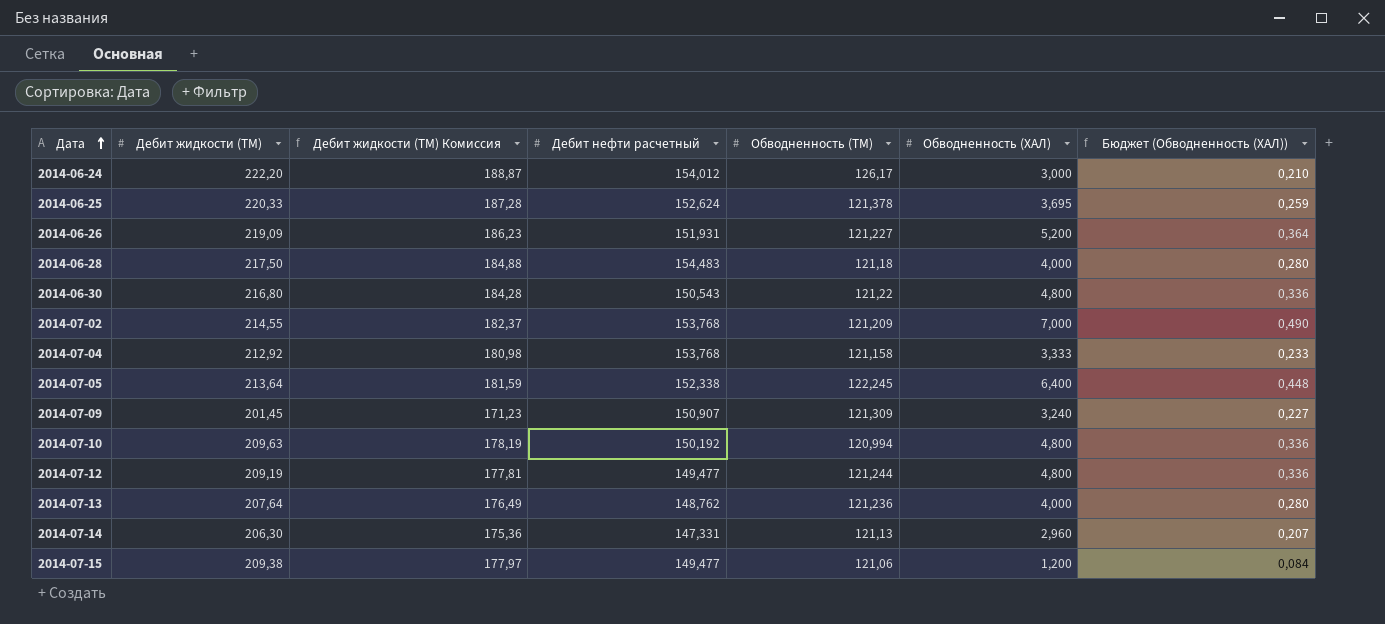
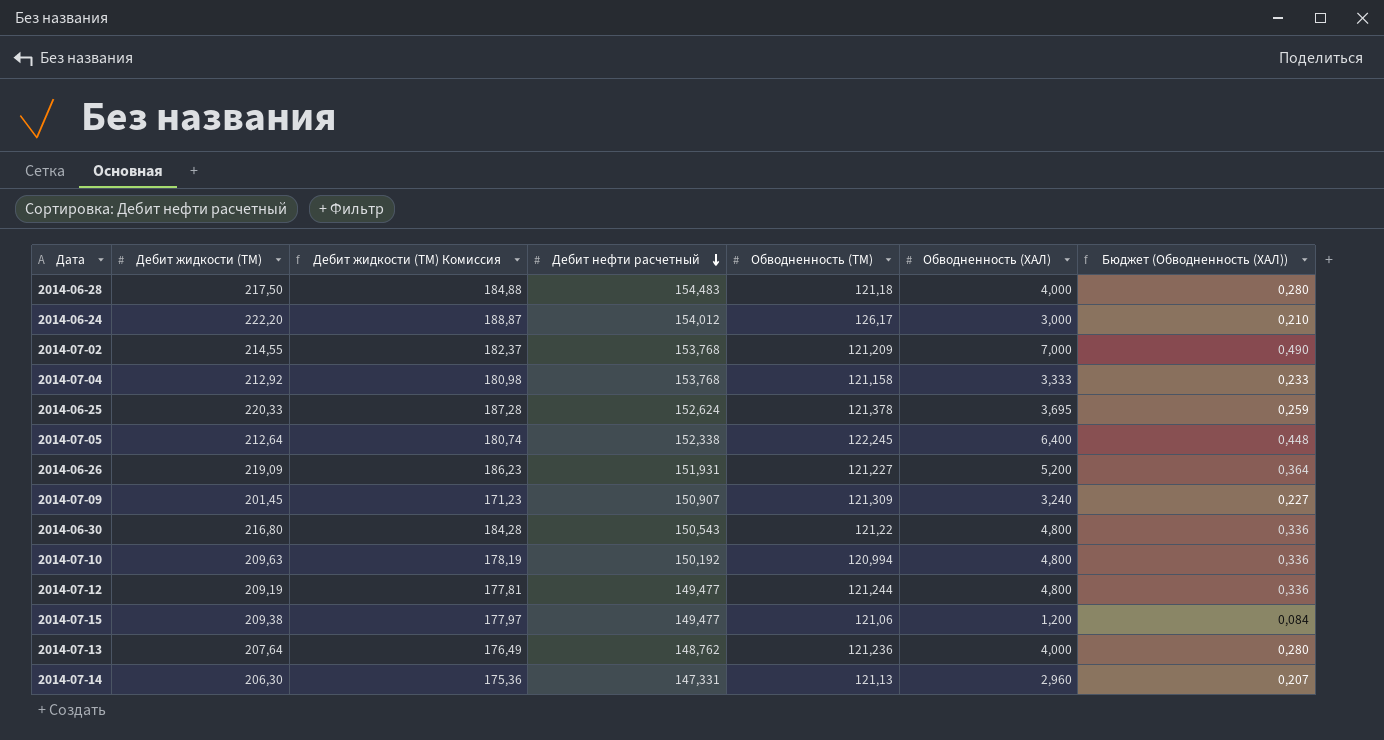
row order: Дата ascending -> Дебит нефти расчетный descending
2014-07-05 | Дебит жидкости (ТМ): 213,64 -> 212,64
2014-07-05 | Дебит жидкости (ТМ) Комиссия: 181,59 -> 180,74

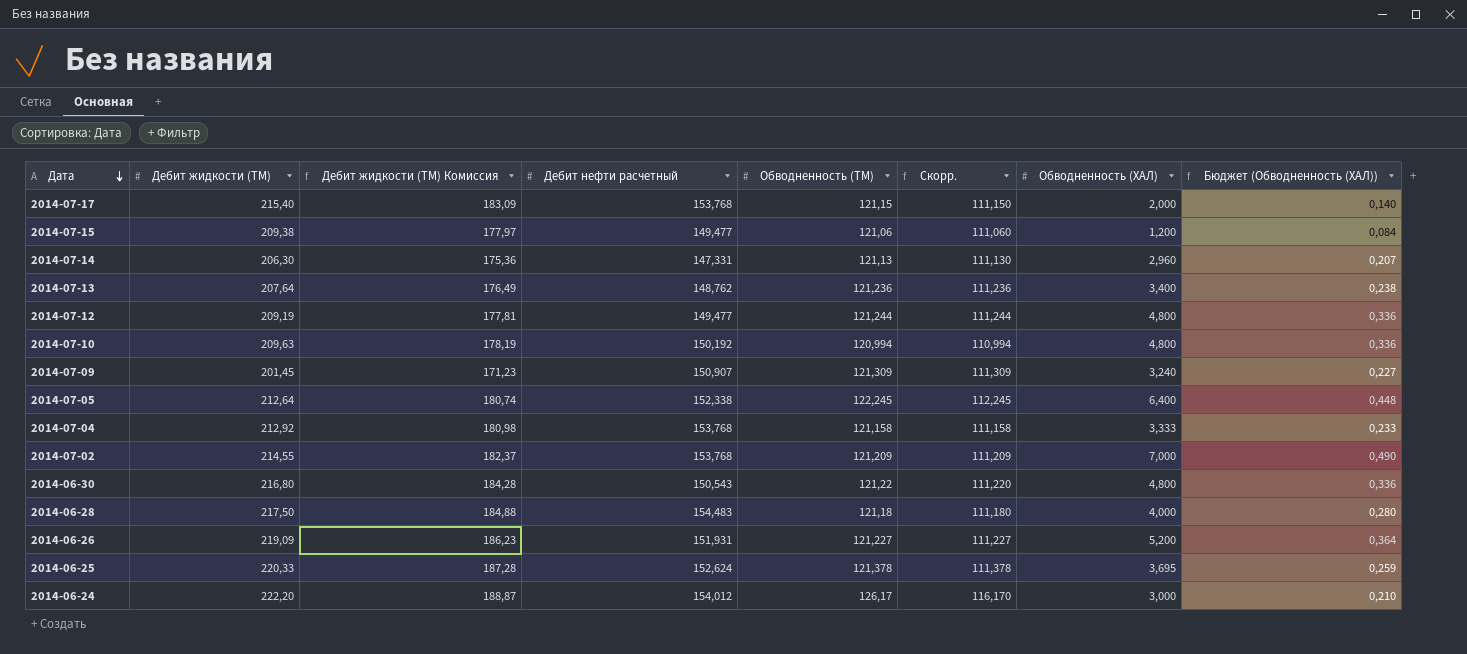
row order: Дебит нефти расчетный descending -> Дата descending
column Скорр. | formula: none -> [Обводненность (ТМ)] - 10
row 2014-07-17: none -> 215,40 | 183,09 | 153,768 | 121,15 | 111,150 | 2,000 | 0,140
2014-07-13 | Обводненность (ХАЛ): 4,000 -> 3,400
2014-07-13 | Бюджет (Обводненность (ХАЛ)): 0,280 -> 0,238

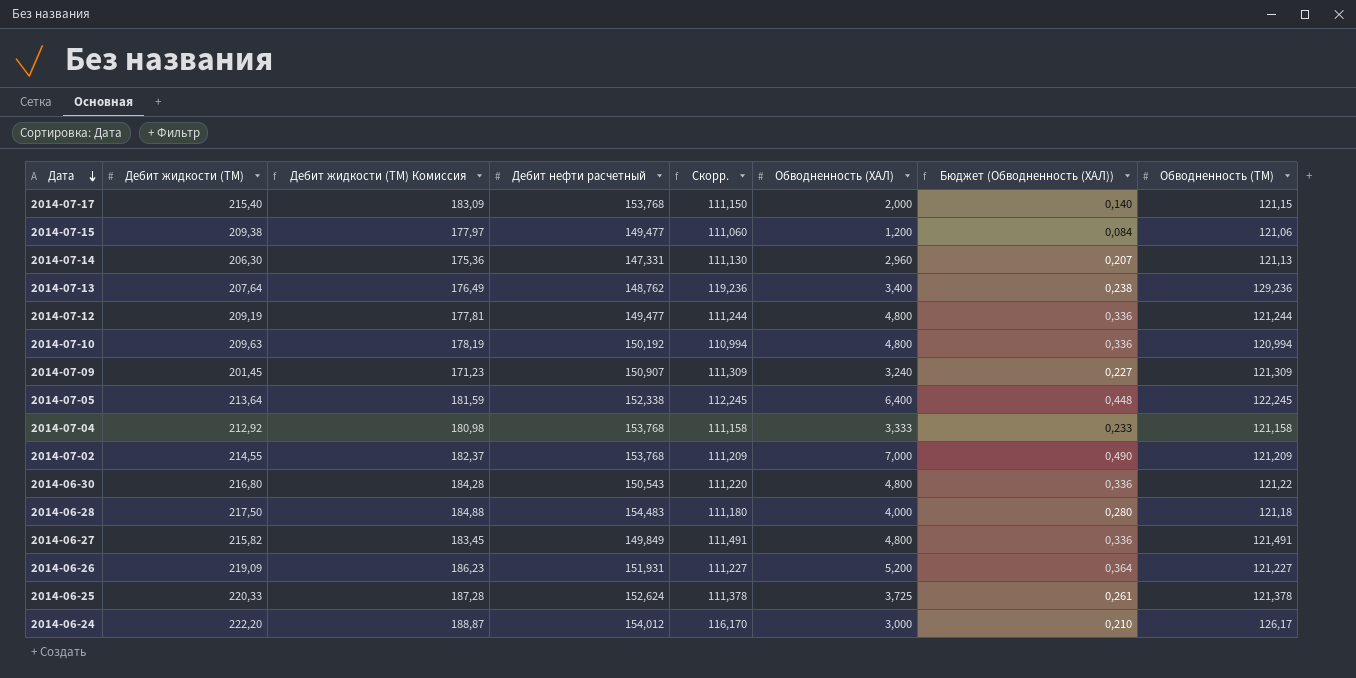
column Обводненность (ТМ) | position: 5 -> 8
2014-07-13 | Скорр.: 111,236 -> 119,236
2014-07-13 | Обводненность (ТМ): 121,236 -> 129,236
2014-07-05 | Дебит жидкости (ТМ): 212,64 -> 213,64
2014-07-05 | Дебит жидкости (ТМ) Комиссия: 180,74 -> 181,59
row 2014-06-27: none -> 215,82 | 183,45 | 149,849 | 111,491 | 4,800 | 0,336 | 121,491
2014-06-25 | Обводненность (ХАЛ): 3,695 -> 3,725
2014-06-25 | Бюджет (Обводненность (ХАЛ)): 0,259 -> 0,261

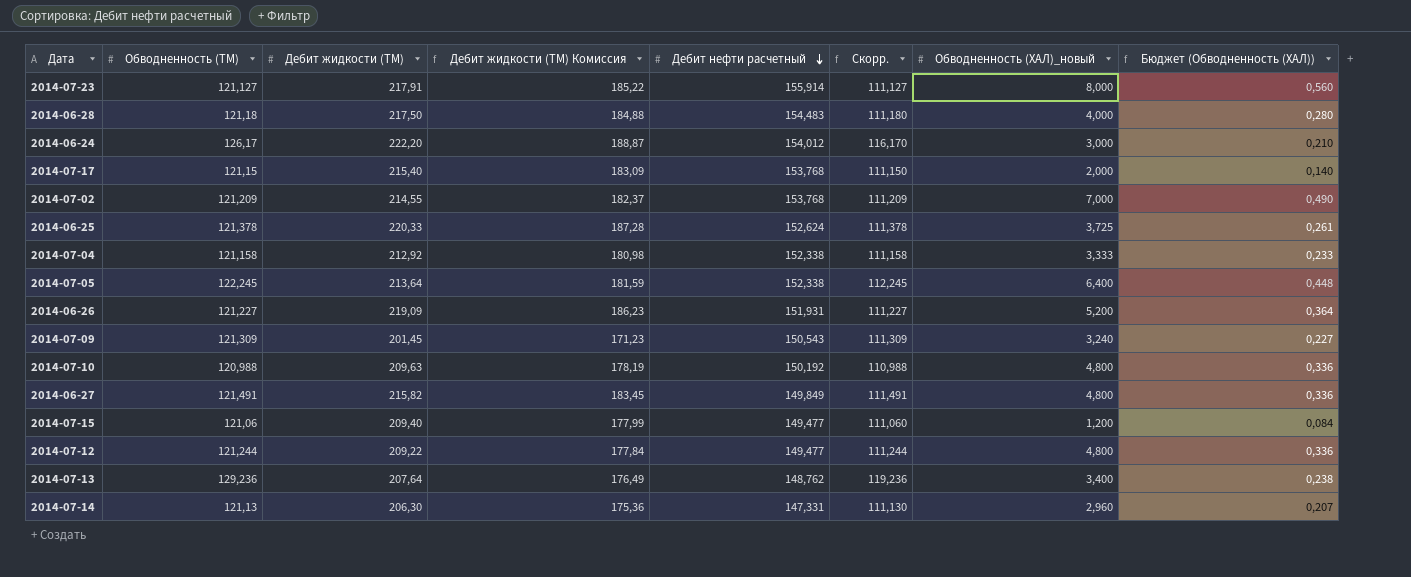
row order: Дата descending -> Дебит нефти расчетный descending
column Обводненность (ТМ) | position: 8 -> 2
column name: Обводненность (ХАЛ) -> Обводненность (ХАЛ)_новый
row 2014-06-30: 216,80 | 184,28 | 150,543 | 111,220 | 4,800 | 0,336 | 121,22 -> none
row 2014-07-23: none -> 121,127 | 217,91 | 185,22 | 155,914 | 111,127 | 8,000 | 0,560
2014-07-04 | Дебит нефти расчетный: 153,768 -> 152,338
2014-07-09 | Дебит нефти расчетный: 150,907 -> 150,543
2014-07-10 | Обводненность (ТМ): 120,994 -> 120,988
2014-07-10 | Скорр.: 110,994 -> 110,988
2014-07-15 | Дебит жидкости (ТМ): 209,38 -> 209,40
2014-07-15 | Дебит жидкости (ТМ) Комиссия: 177,97 -> 177,99
2014-07-12 | Дебит жидкости (ТМ): 209,19 -> 209,22
2014-07-12 | Дебит жидкости (ТМ) Комиссия: 177,81 -> 177,84

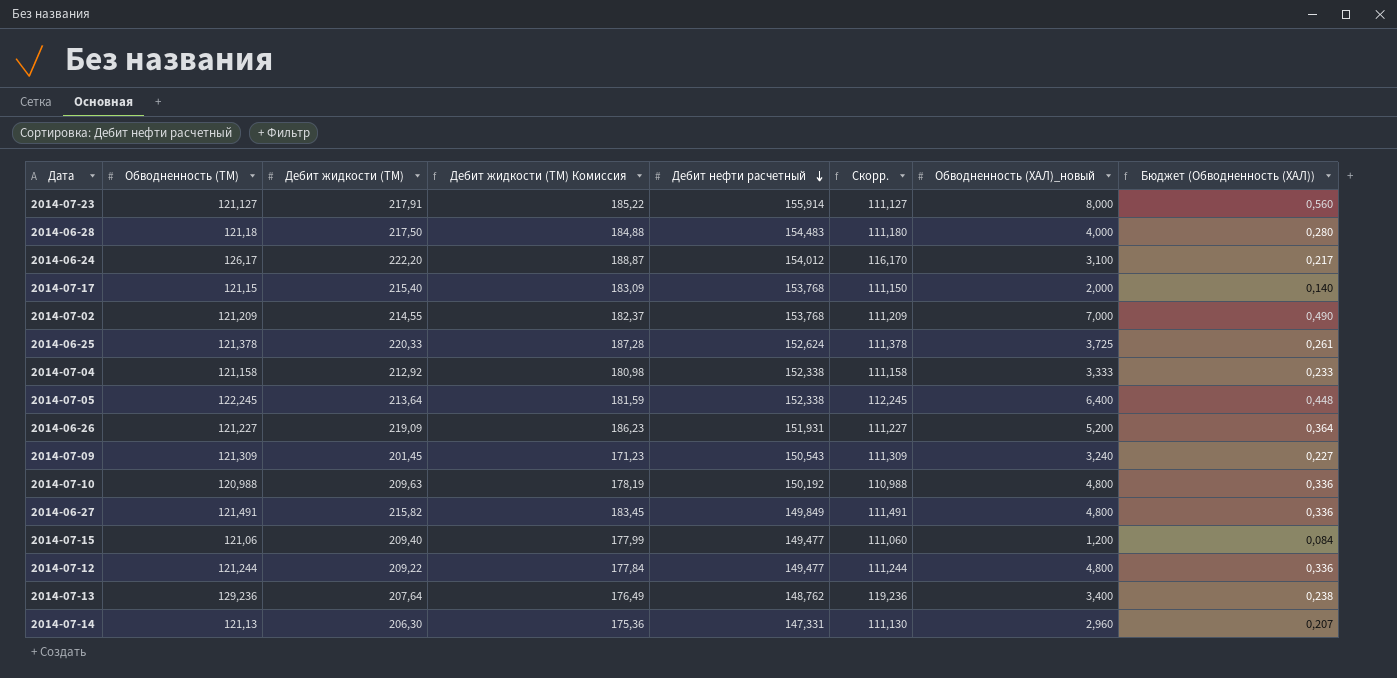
2014-06-24 | Обводненность (ХАЛ)_новый: 3,000 -> 3,100
2014-06-24 | Бюджет (Обводненность (ХАЛ)): 0,210 -> 0,217

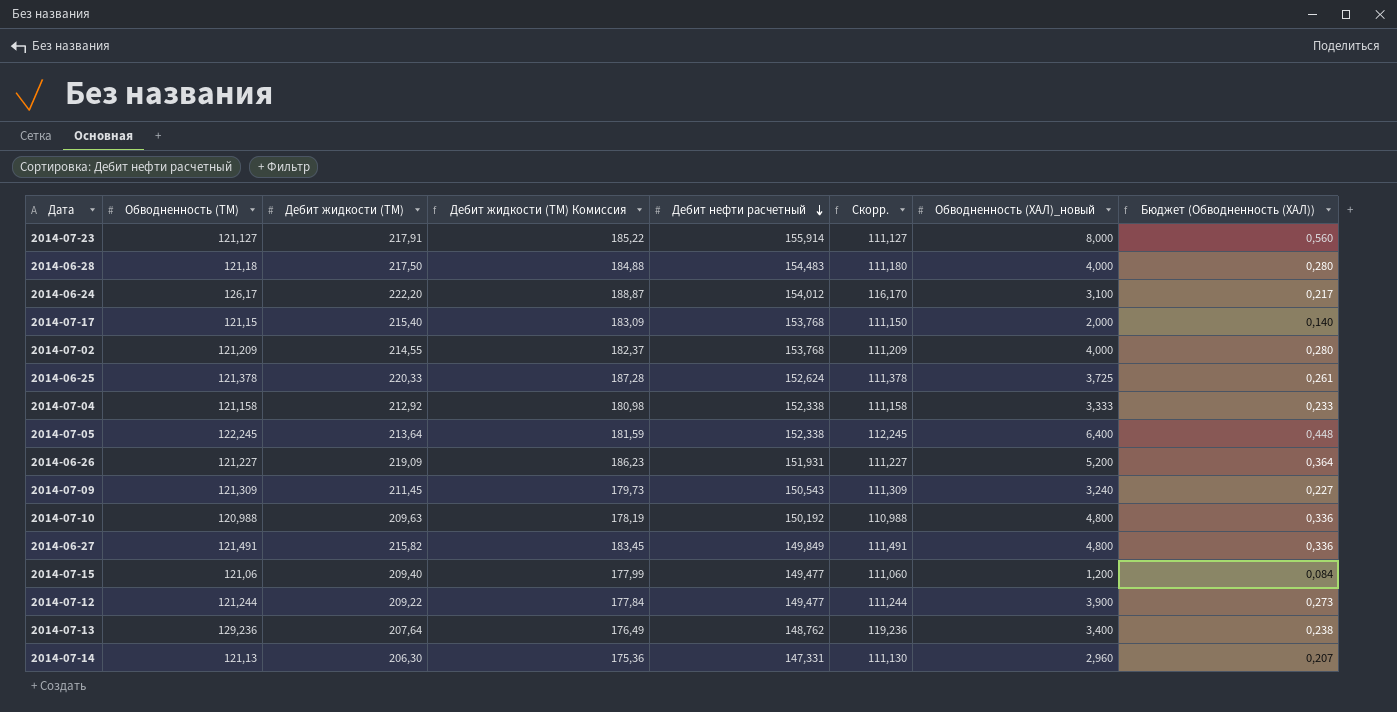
2014-07-02 | Обводненность (ХАЛ)_новый: 7,000 -> 4,000
2014-07-02 | Бюджет (Обводненность (ХАЛ)): 0,490 -> 0,280
2014-07-09 | Дебит жидкости (ТМ): 201,45 -> 211,45
2014-07-09 | Дебит жидкости (ТМ) Комиссия: 171,23 -> 179,73
2014-07-12 | Обводненность (ХАЛ)_новый: 4,800 -> 3,900
2014-07-12 | Бюджет (Обводненность (ХАЛ)): 0,336 -> 0,273

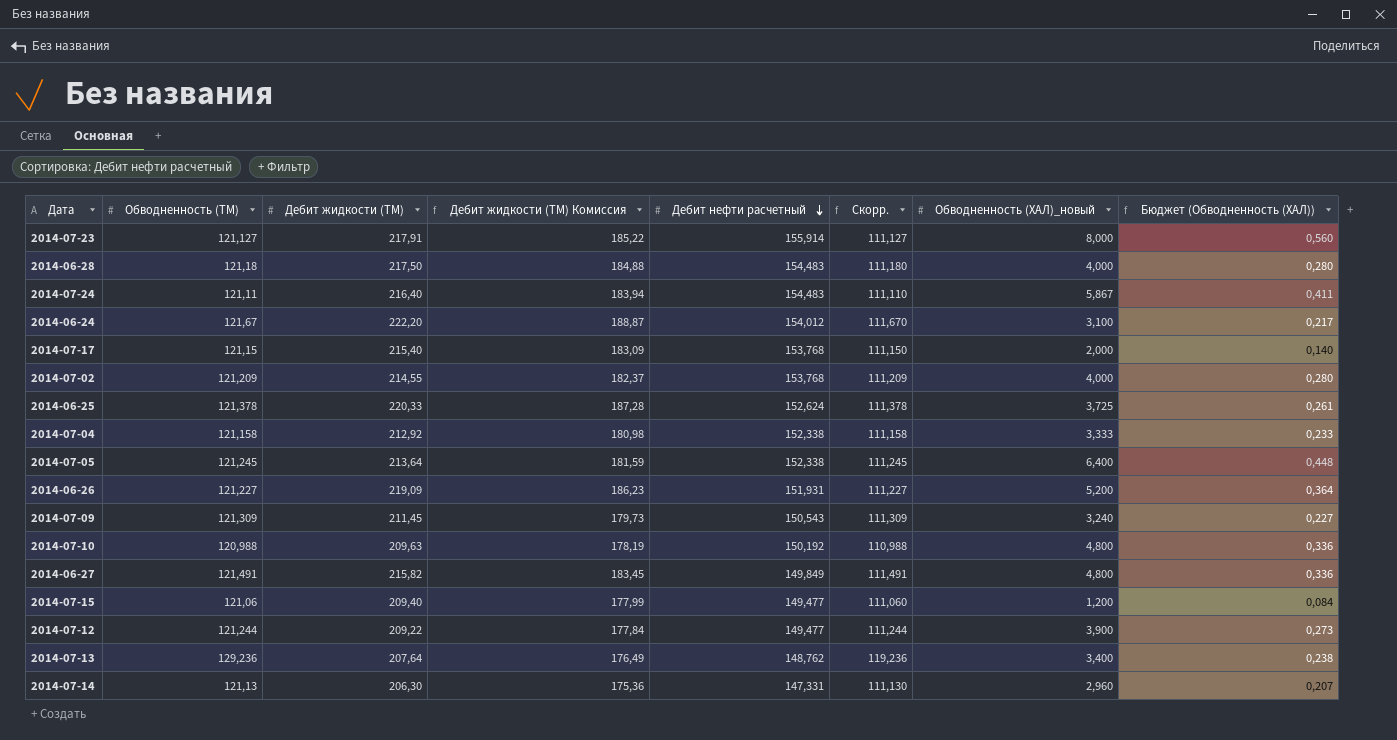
row 2014-07-24: none -> 121,11 | 216,40 | 183,94 | 154,483 | 111,110 | 5,867 | 0,411
2014-06-24 | Обводненность (ТМ): 126,17 -> 121,67
2014-06-24 | Скорр.: 116,170 -> 111,670
2014-07-05 | Обводненность (ТМ): 122,245 -> 121,245
2014-07-05 | Скорр.: 112,245 -> 111,245

